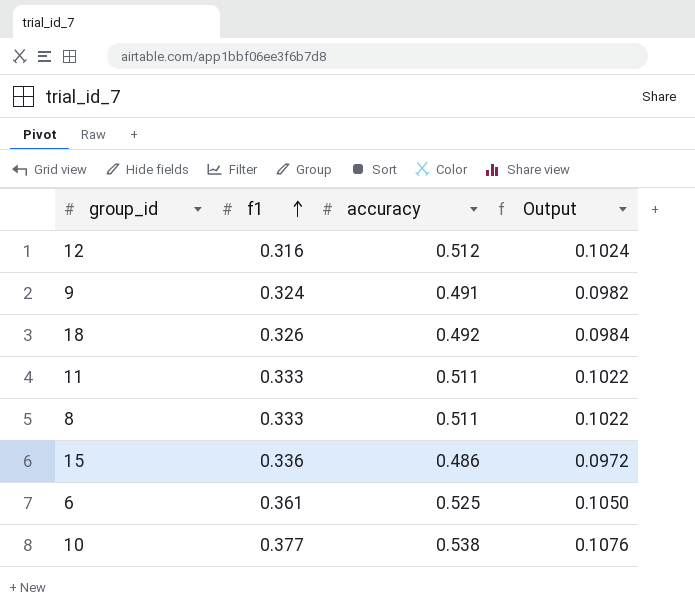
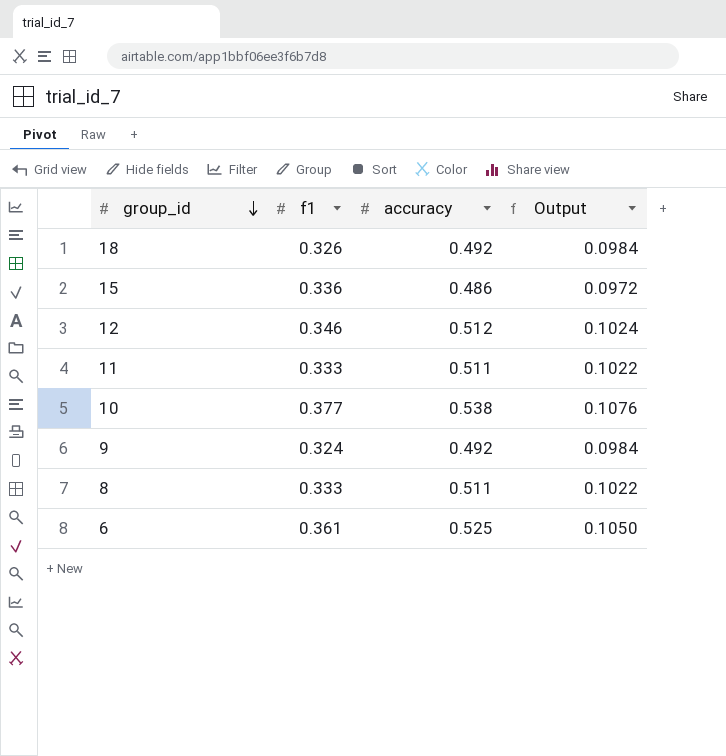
row order: f1 ascending -> group_id descending
12 | f1: 0.316 -> 0.346
9 | accuracy: 0.491 -> 0.492
9 | Output: 0.0982 -> 0.0984

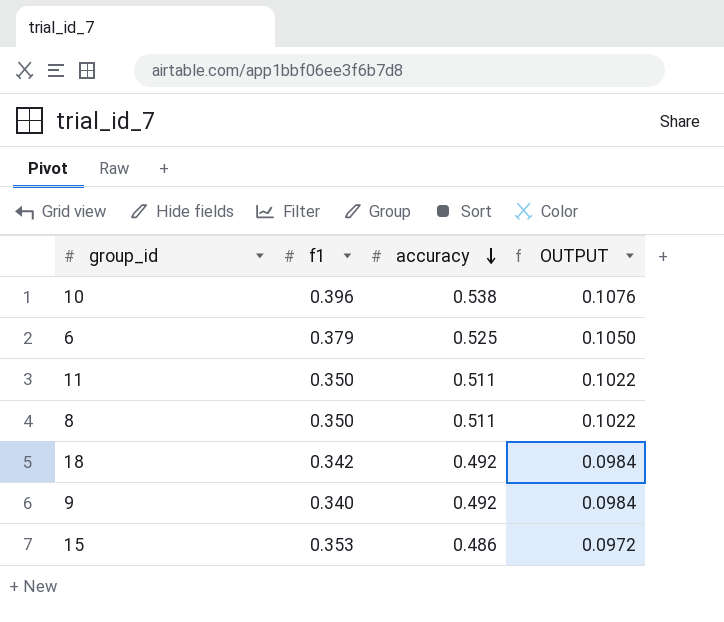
row order: group_id descending -> accuracy descending
column name: Output -> OUTPUT
row 12: 0.346 | 0.512 | 0.1024 -> none
10 | f1: 0.377 -> 0.396
6 | f1: 0.361 -> 0.379
11 | f1: 0.333 -> 0.350
8 | f1: 0.333 -> 0.350
18 | f1: 0.326 -> 0.342
9 | f1: 0.324 -> 0.340
15 | f1: 0.336 -> 0.353

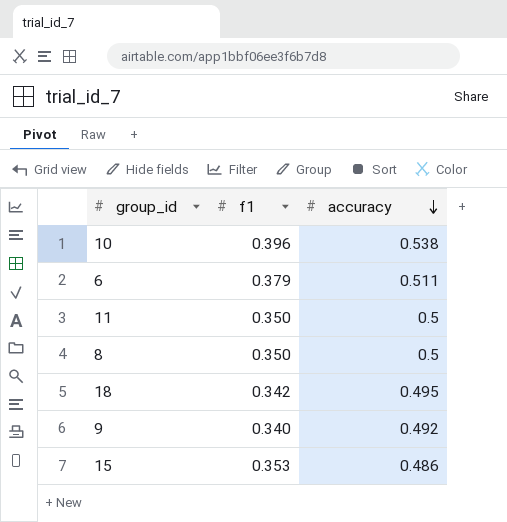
column OUTPUT | formula: [accuracy] * 0.2 -> none
6 | accuracy: 0.525 -> 0.511
11 | accuracy: 0.511 -> 0.5
8 | accuracy: 0.511 -> 0.5
18 | accuracy: 0.492 -> 0.495

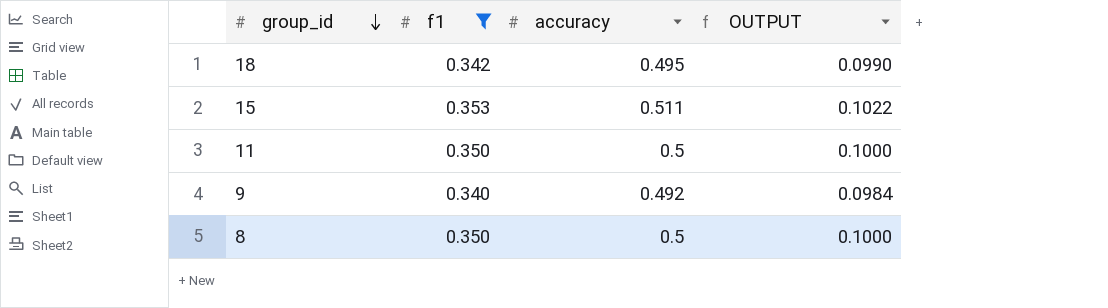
filter: none -> f1 <= 0.353
row order: accuracy descending -> group_id descending
column OUTPUT | formula: none -> [accuracy] * 0.2
15 | accuracy: 0.486 -> 0.511

